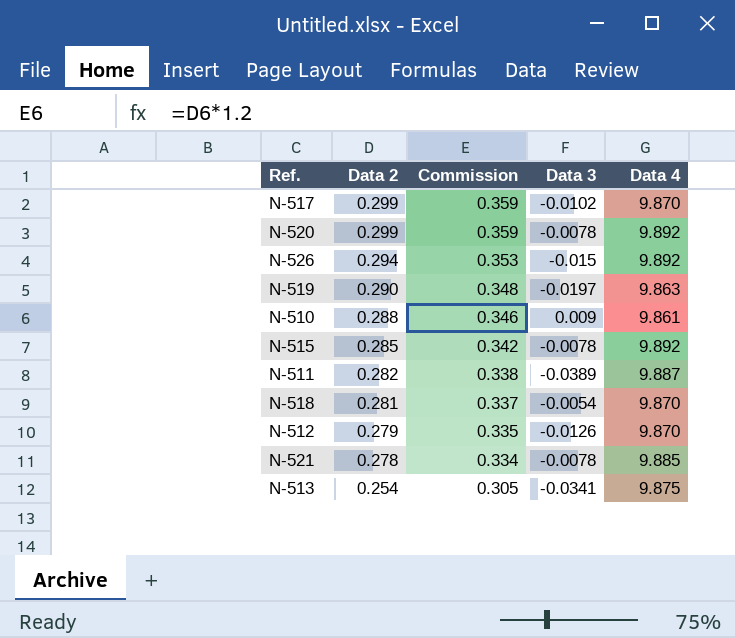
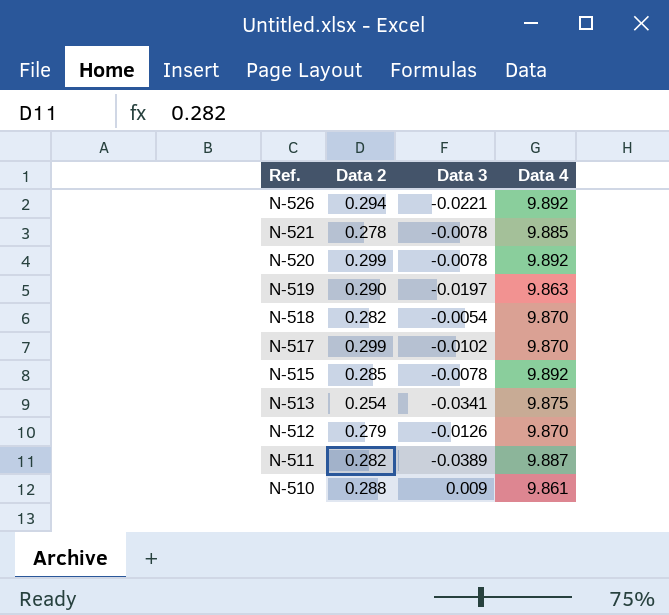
row order: Data 2 descending -> Ref. descending
column Commission | formula: [Data 2] * 1.2 -> none
N-526 | Data 3: -0.015 -> -0.0221
N-518 | Data 2: 0.281 -> 0.282

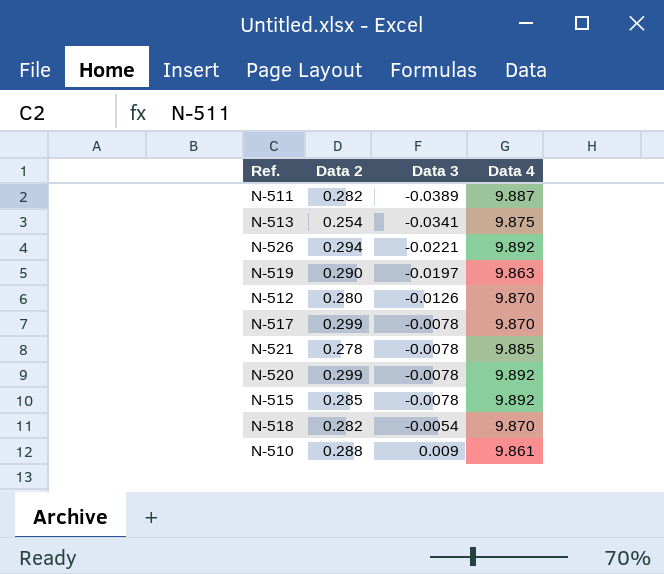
row order: Ref. descending -> Data 3 ascending
N-512 | Data 2: 0.279 -> 0.280
N-517 | Data 3: -0.0102 -> -0.0078

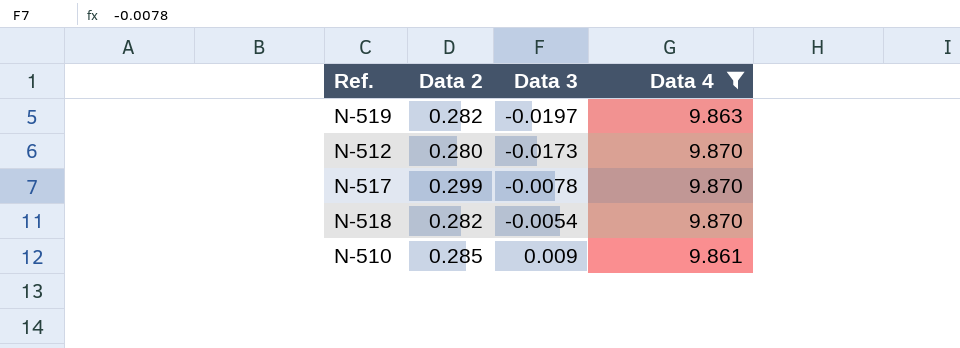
filter: none -> Data 4 <= 9.870
N-519 | Data 2: 0.290 -> 0.282
N-512 | Data 3: -0.0126 -> -0.0173
N-510 | Data 2: 0.288 -> 0.285

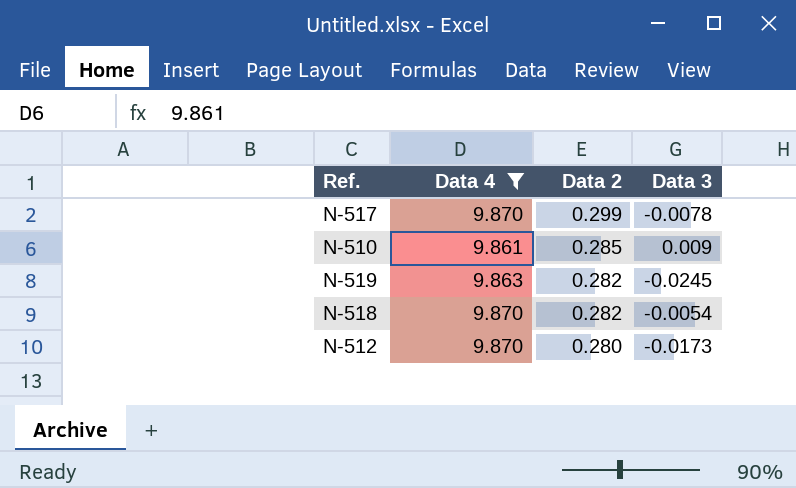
row order: Data 3 ascending -> Data 2 descending
column Data 4 | position: 4 -> 2
N-519 | Data 3: -0.0197 -> -0.0245

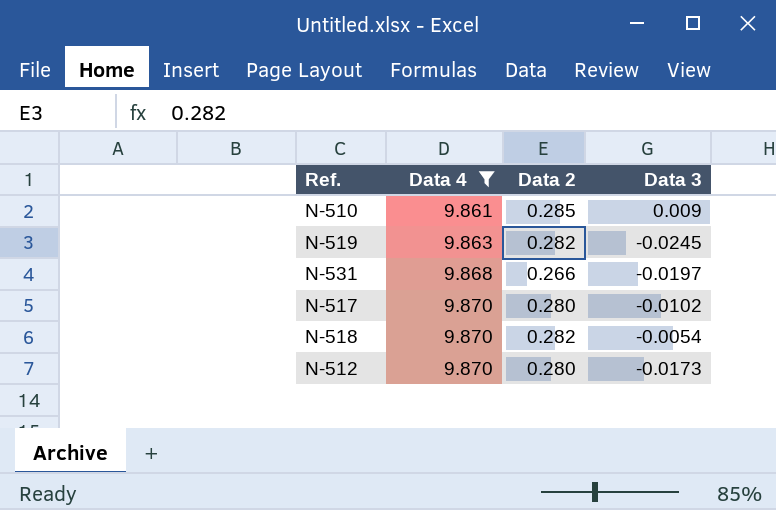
row order: Data 2 descending -> Data 4 ascending
row N-531: none -> 9.868 | 0.266 | -0.0197
N-517 | Data 2: 0.299 -> 0.280
N-517 | Data 3: -0.0078 -> -0.0102

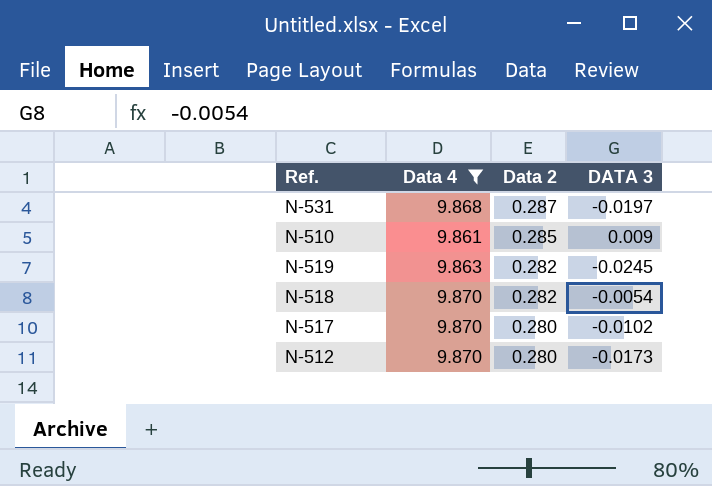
row order: Data 4 ascending -> Data 2 descending
column name: Data 3 -> DATA 3
N-531 | Data 2: 0.266 -> 0.287

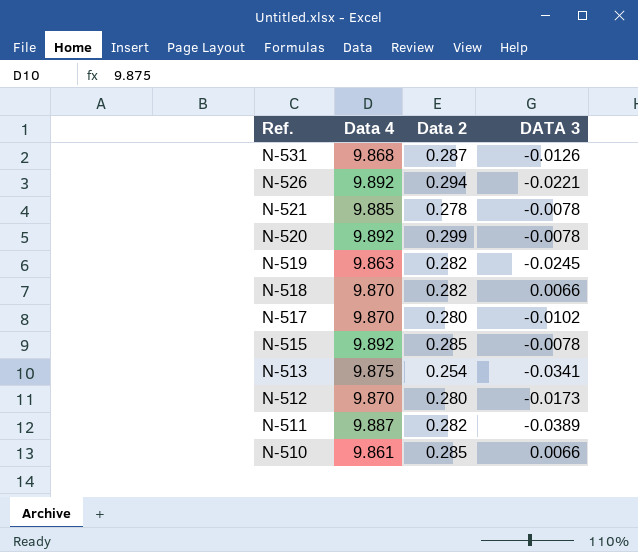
filter: Data 4 <= 9.870 -> none
row order: Data 2 descending -> Ref. descending
N-531 | DATA 3: -0.0197 -> -0.0126
N-518 | DATA 3: -0.0054 -> 0.0066
N-510 | DATA 3: 0.009 -> 0.0066

